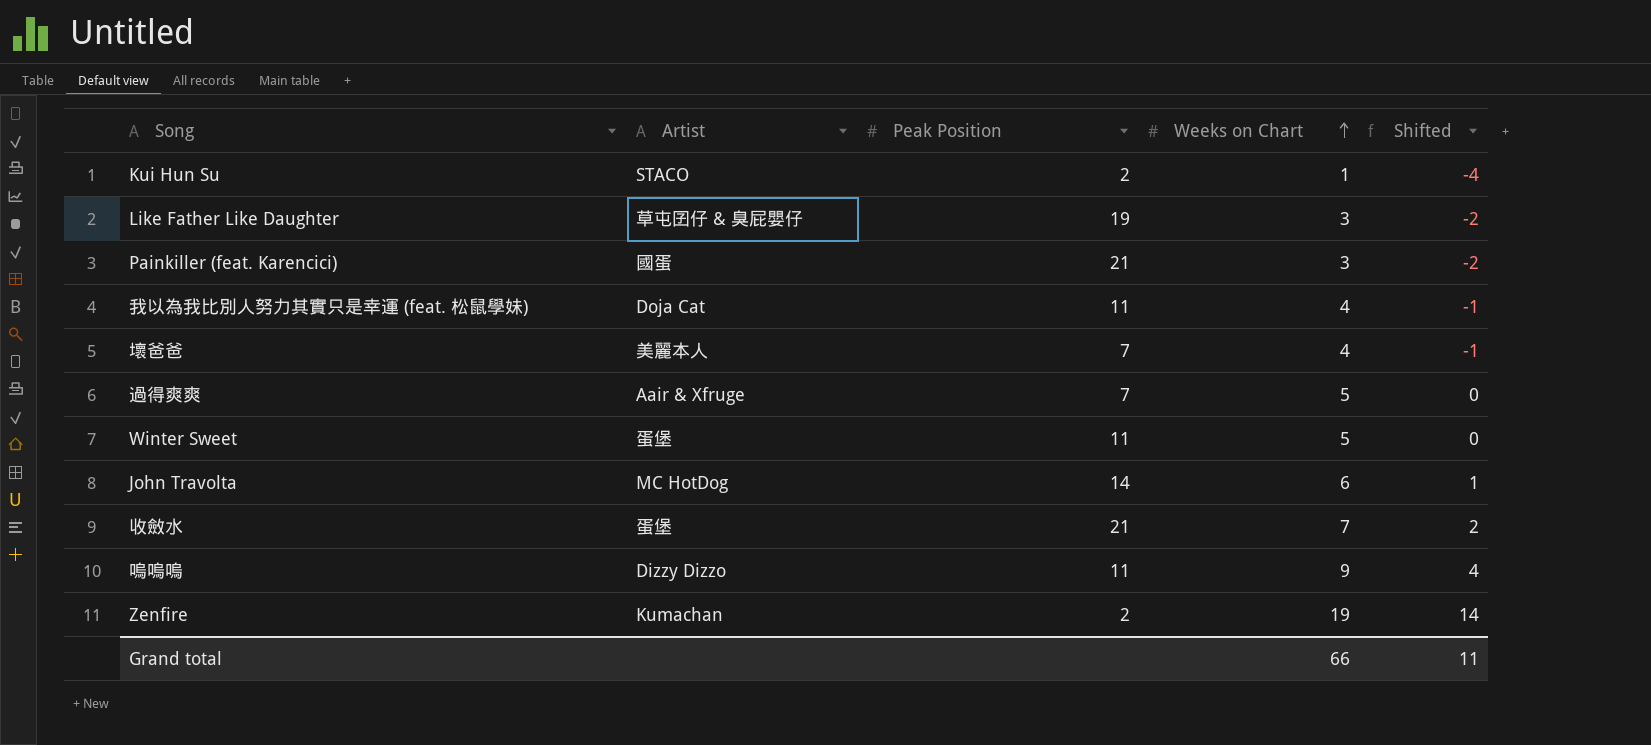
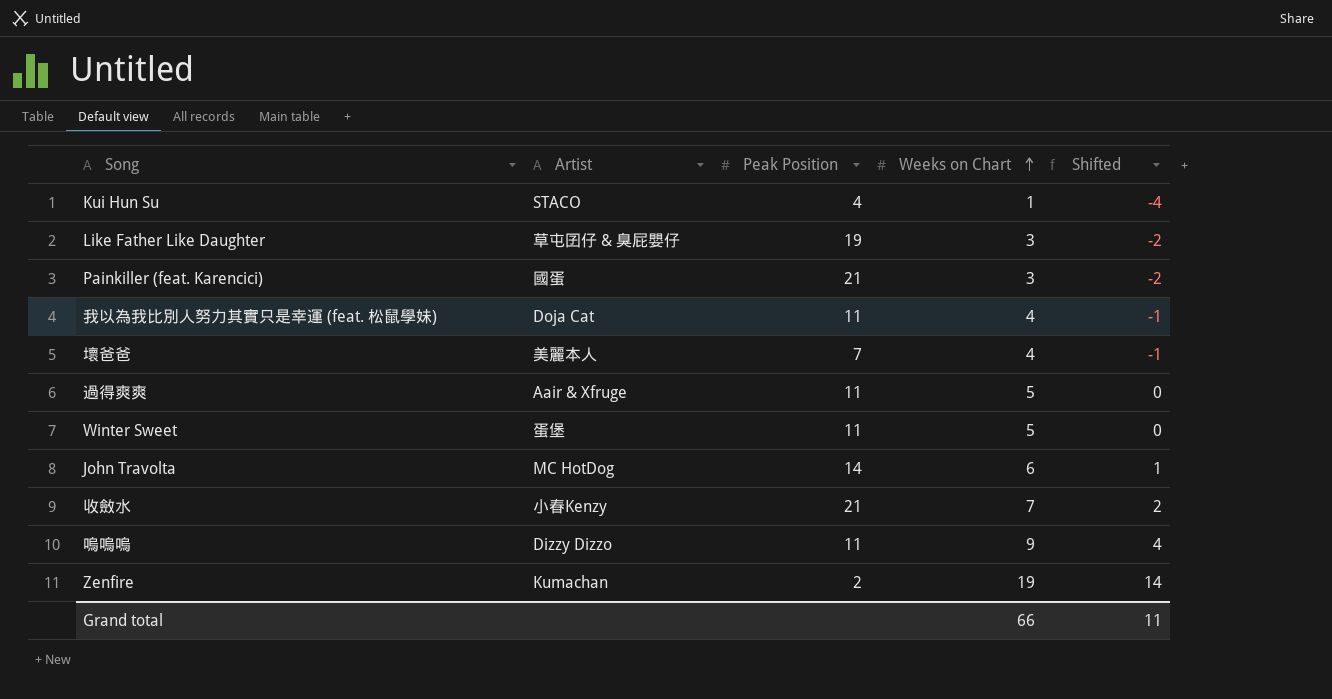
Kui Hun Su | Peak Position: 2 -> 4
過得爽爽 | Peak Position: 7 -> 11
收斂水 | Artist: 蛋堡 -> 小春Kenzy

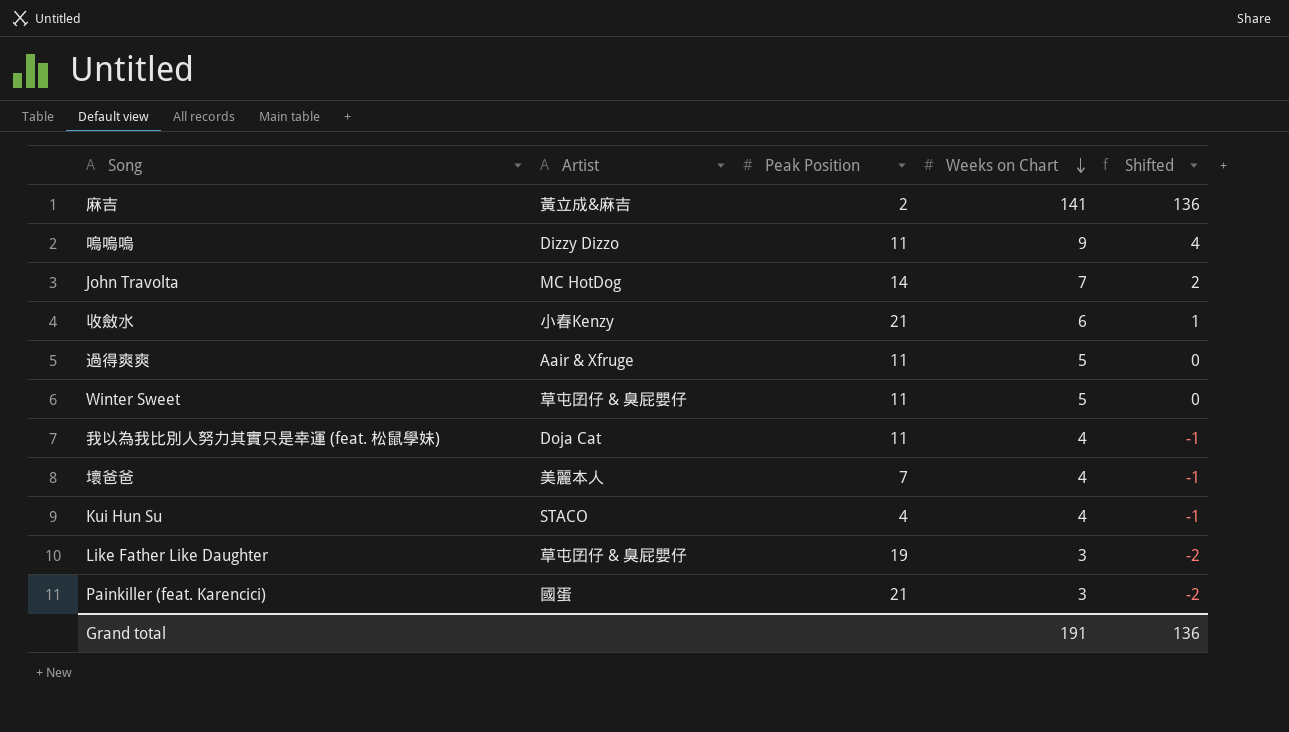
row order: Weeks on Chart ascending -> Weeks on Chart descending
row Zenfire: Kumachan | 2 | 19 | 14 -> none
row 麻吉: none -> 黃立成&麻吉 | 2 | 141 | 136
John Travolta | Weeks on Chart: 6 -> 7
John Travolta | Shifted: 1 -> 2
收斂水 | Weeks on Chart: 7 -> 6
收斂水 | Shifted: 2 -> 1
Winter Sweet | Artist: 蛋堡 -> 草屯囝仔 & 臭屁嬰仔
Kui Hun Su | Weeks on Chart: 1 -> 4
Kui Hun Su | Shifted: -4 -> -1
Grand total | Weeks on Chart: 66 -> 191
Grand total | Shifted: 11 -> 136

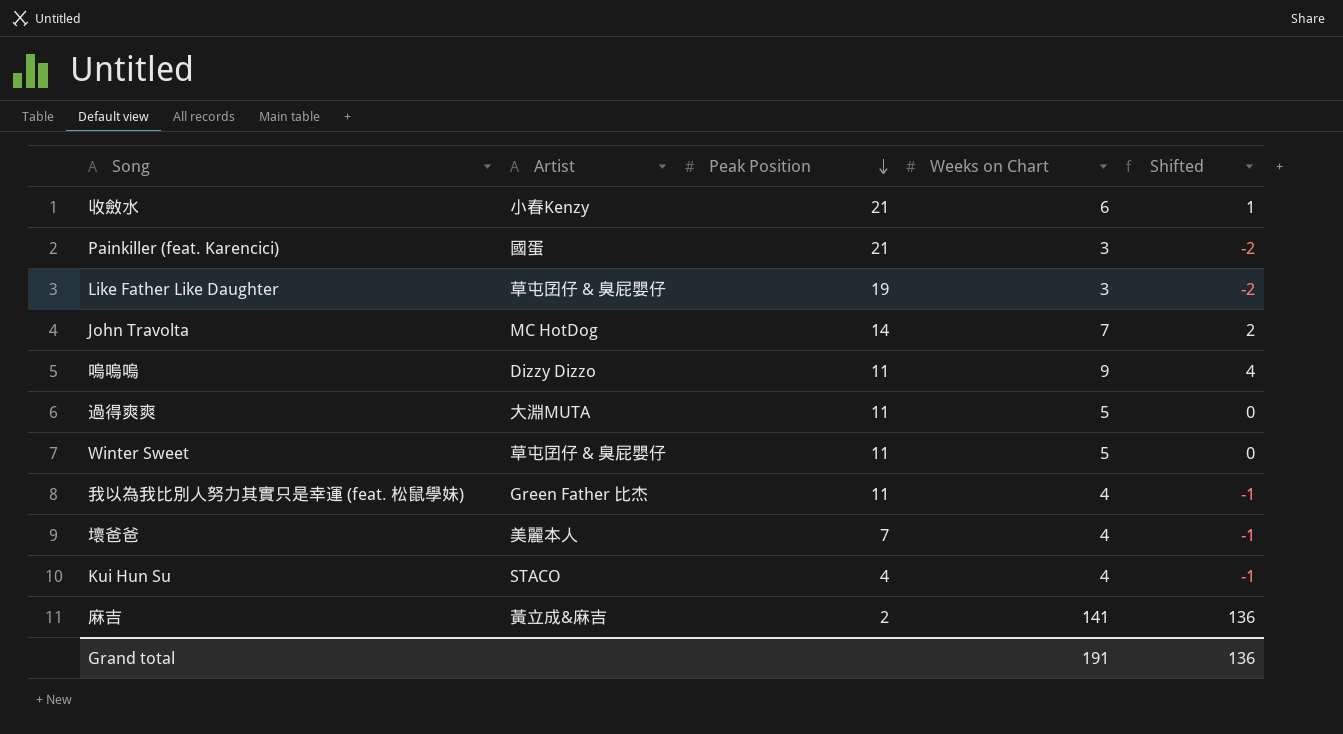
row order: Weeks on Chart descending -> Peak Position descending
過得爽爽 | Artist: Aair & Xfruge -> 大淵MUTA
我以為我比別人努力其實只是幸運 (feat. 松鼠學妹) | Artist: Doja Cat -> Green Father 比杰

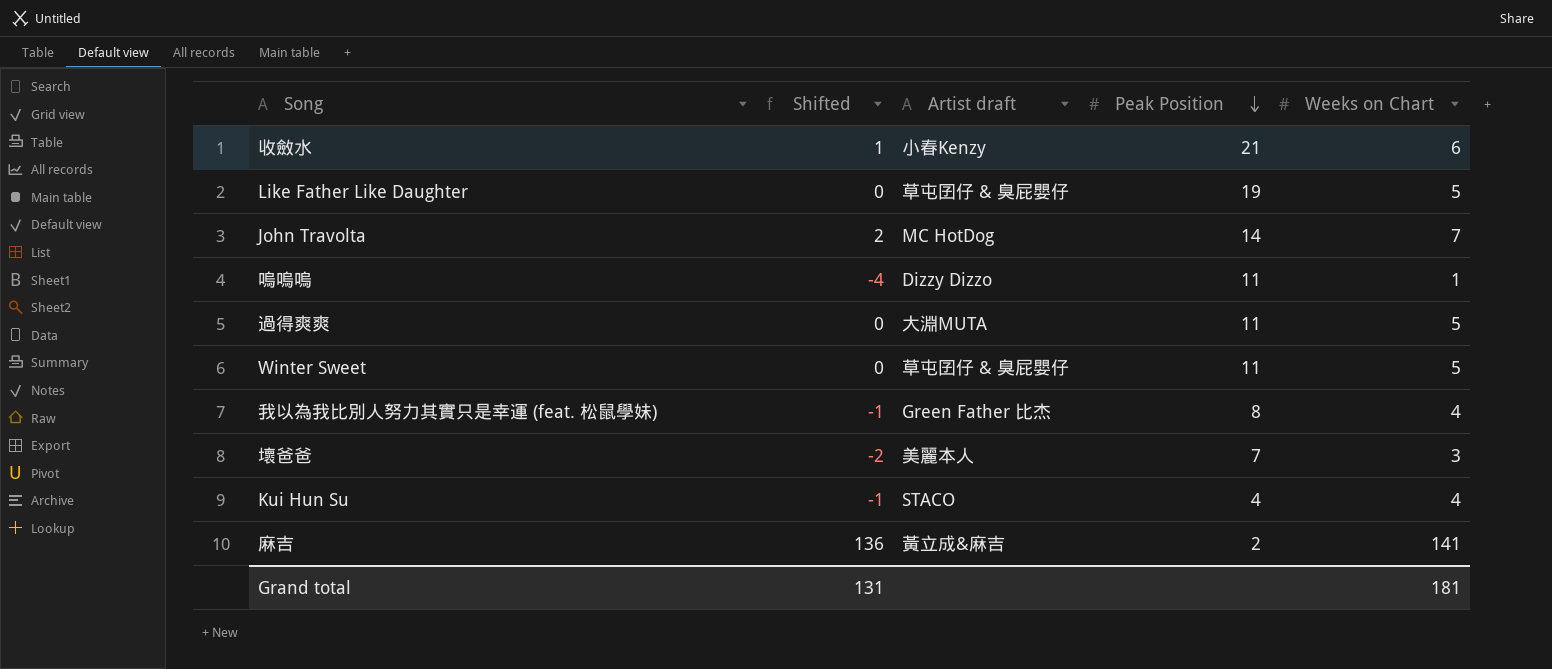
column Shifted | position: 5 -> 2
column name: Artist -> Artist draft
row Painkiller (feat. Karencici): 國蛋 | 21 | 3 | -2 -> none
Like Father Like Daughter | Shifted: -2 -> 0
Like Father Like Daughter | Weeks on Chart: 3 -> 5
嗚嗚嗚 | Shifted: 4 -> -4
嗚嗚嗚 | Weeks on Chart: 9 -> 1
我以為我比別人努力其實只是幸運 (feat. 松鼠學妹) | Peak Position: 11 -> 8
壞爸爸 | Shifted: -1 -> -2
壞爸爸 | Weeks on Chart: 4 -> 3
Grand total | Shifted: 136 -> 131
Grand total | Weeks on Chart: 191 -> 181

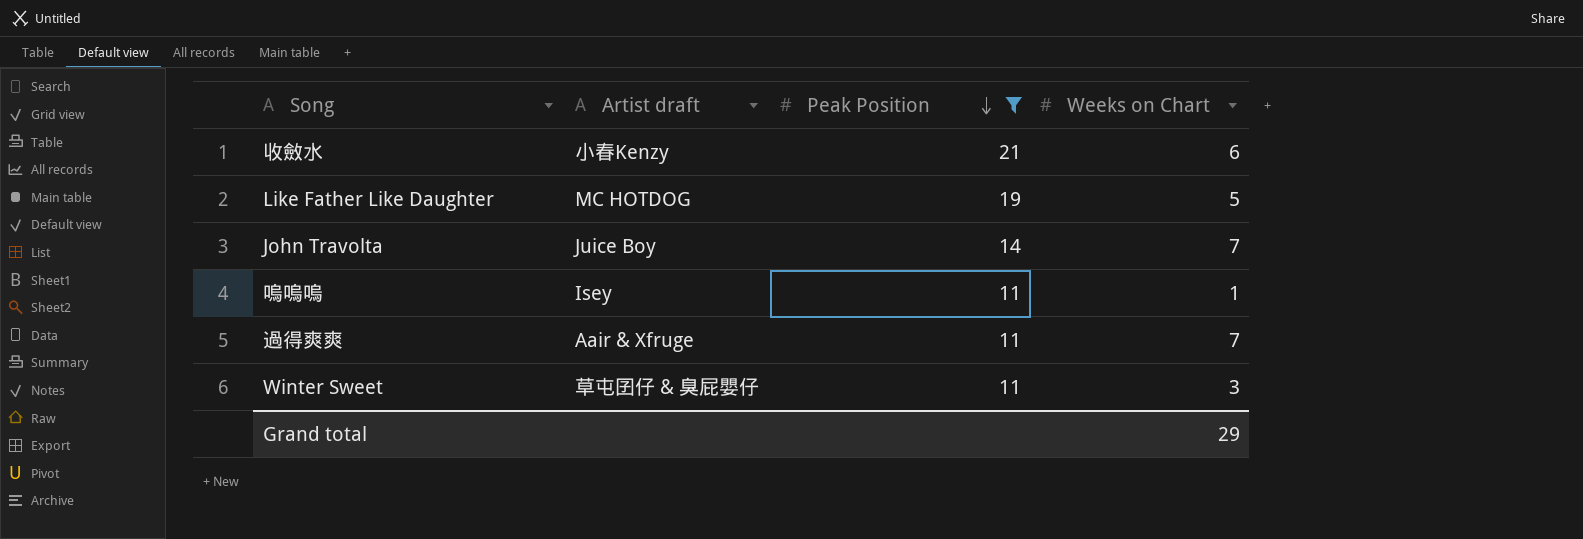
filter: none -> Peak Position >= 11
column Shifted | formula: [Weeks on Chart] - 5 -> none
Like Father Like Daughter | Artist draft: 草屯囝仔 & 臭屁嬰仔 -> MC HOTDOG
John Travolta | Artist draft: MC HotDog -> Juice Boy
嗚嗚嗚 | Artist draft: Dizzy Dizzo -> Isey
過得爽爽 | Artist draft: 大淵MUTA -> Aair & Xfruge
過得爽爽 | Weeks on Chart: 5 -> 7
Winter Sweet | Weeks on Chart: 5 -> 3
Grand total | Weeks on Chart: 181 -> 29

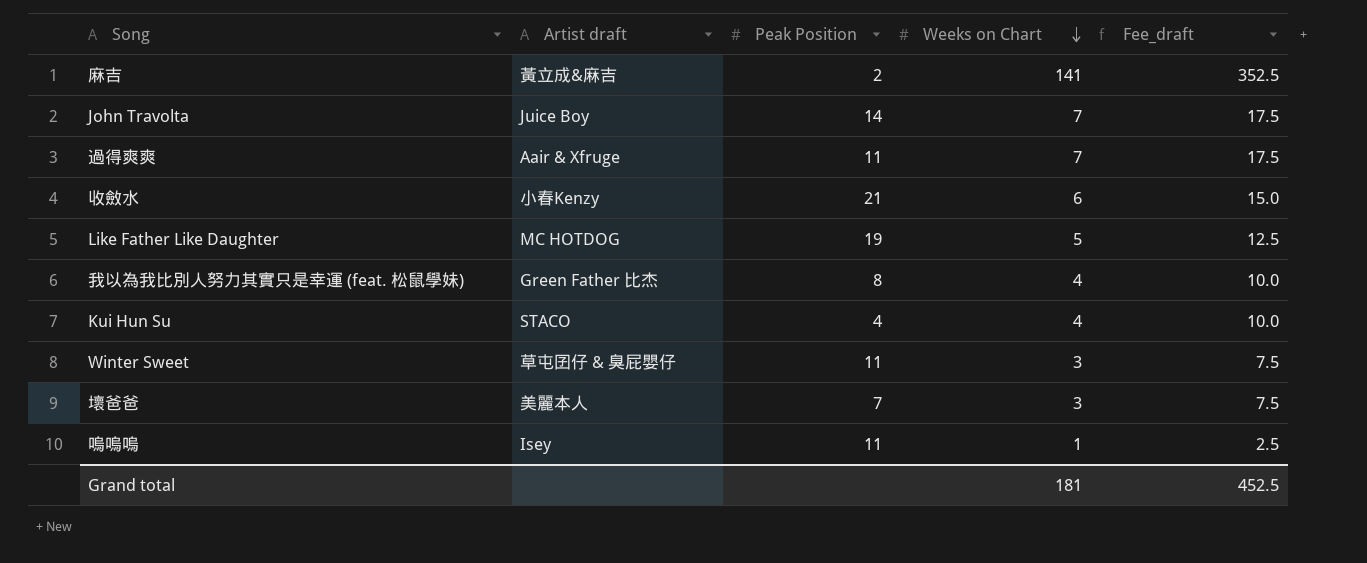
filter: Peak Position >= 11 -> none
row order: Peak Position descending -> Weeks on Chart descending
column Fee_draft | formula: none -> [Weeks on Chart] * 2.5
Grand total | Weeks on Chart: 29 -> 181

